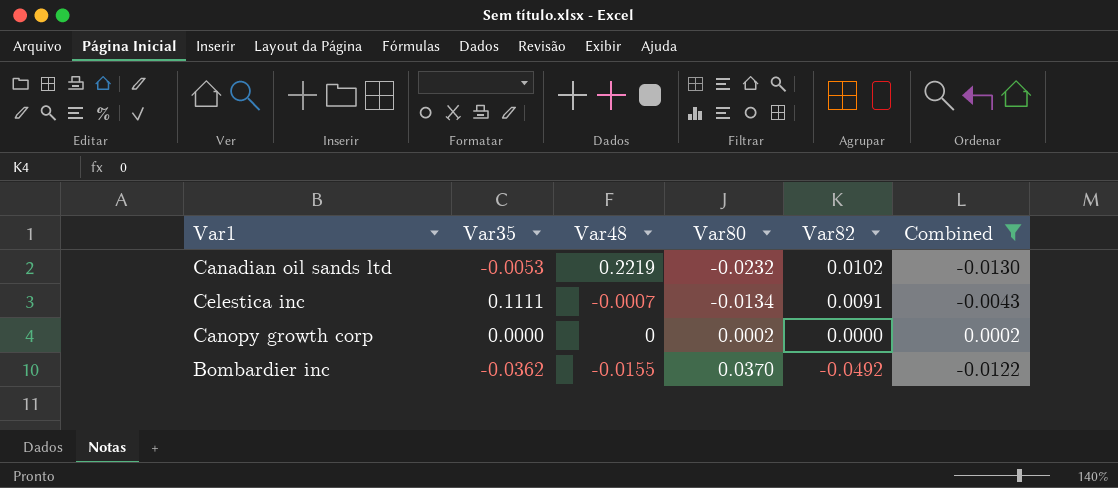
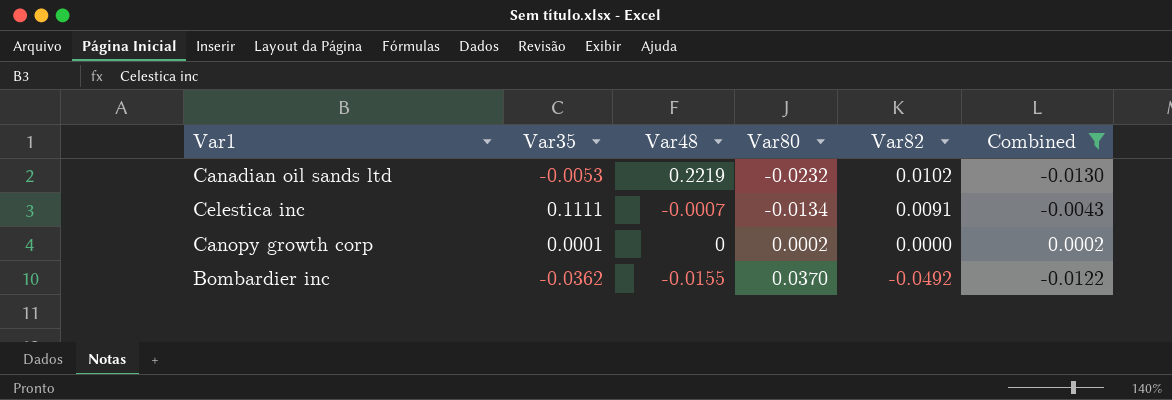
Canopy growth corp | Var35: 0.0000 -> 0.0001

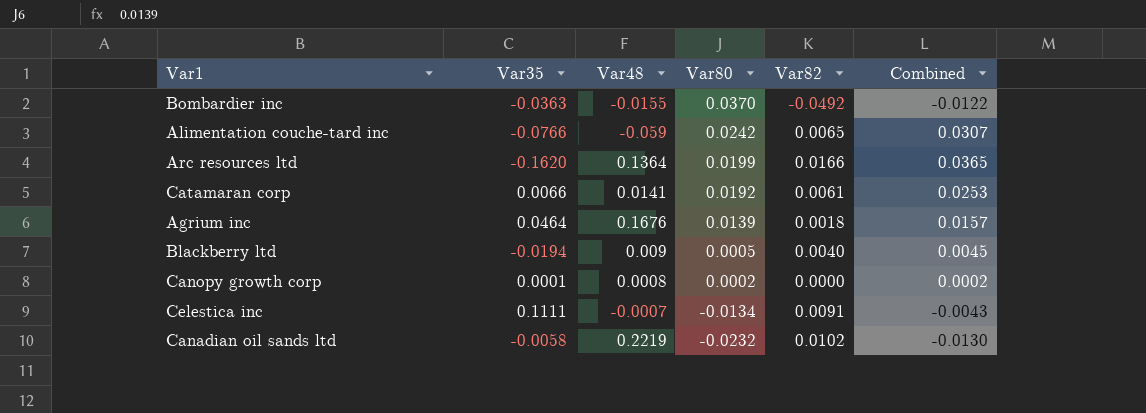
filter: Combined <= 0.0002 -> none
row order: Var80 ascending -> Var80 descending
Bombardier inc | Var35: -0.0362 -> -0.0363
Canopy growth corp | Var48: 0 -> 0.0008
Canadian oil sands ltd | Var35: -0.0053 -> -0.0058

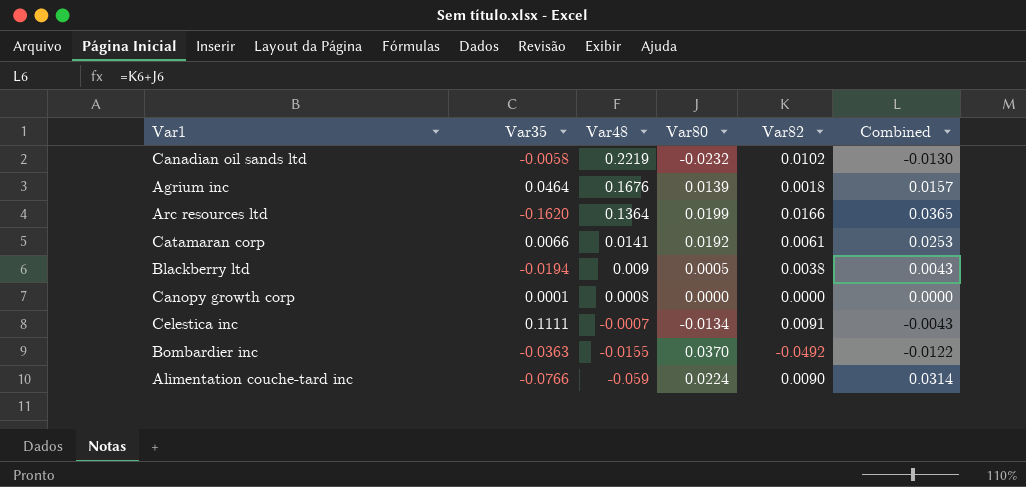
row order: Var80 descending -> Var48 descending
Blackberry ltd | Var82: 0.0040 -> 0.0038
Blackberry ltd | Combined: 0.0045 -> 0.0043
Canopy growth corp | Var80: 0.0002 -> 0.0000
Canopy growth corp | Combined: 0.0002 -> 0.0000
Alimentation couche-tard inc | Var80: 0.0242 -> 0.0224
Alimentation couche-tard inc | Var82: 0.0065 -> 0.0090
Alimentation couche-tard inc | Combined: 0.0307 -> 0.0314

